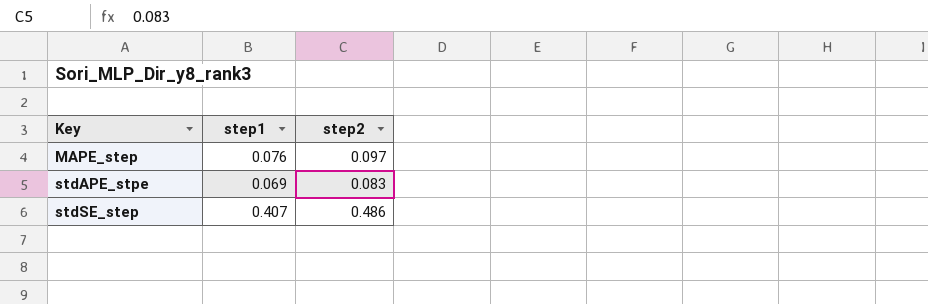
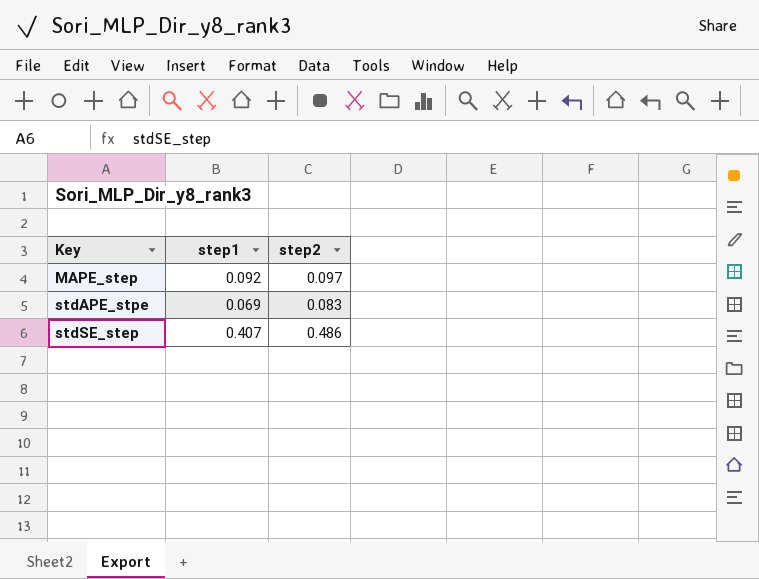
MAPE_step | step1: 0.076 -> 0.092

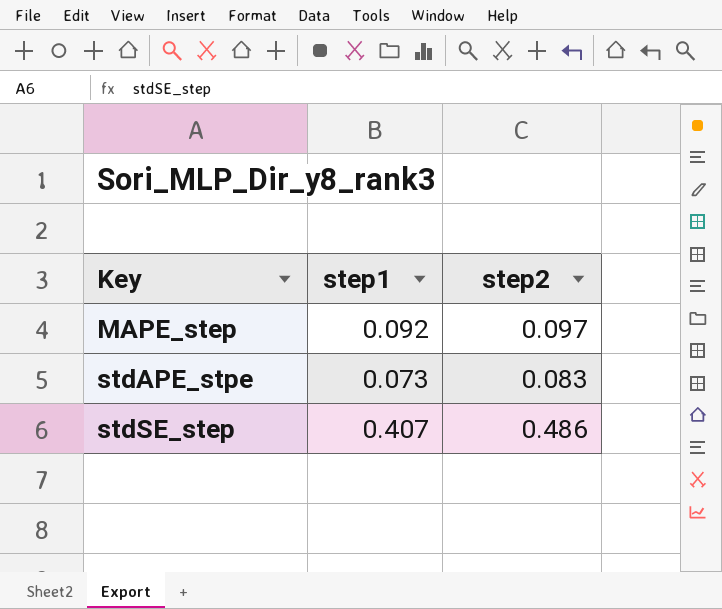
stdAPE_stpe | step1: 0.069 -> 0.073

